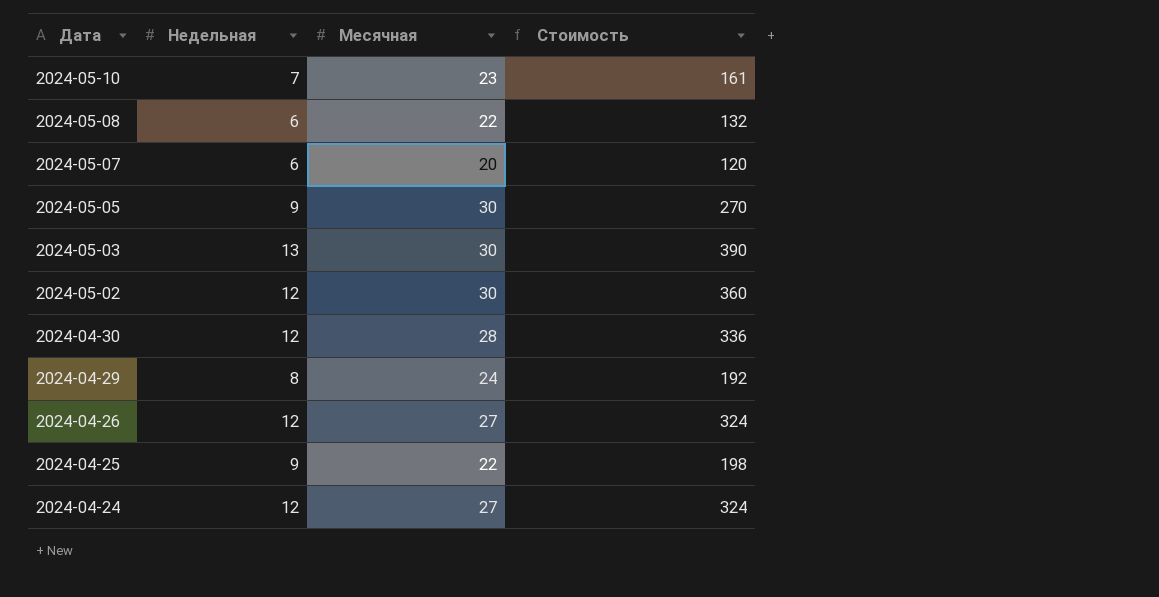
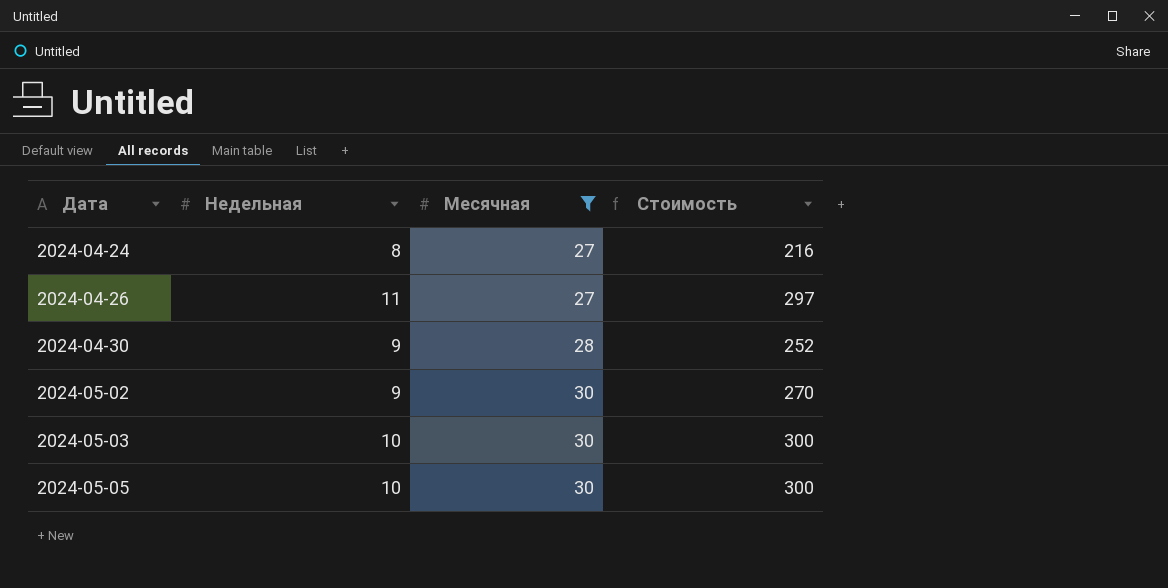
filter: none -> Месячная >= 27
row order: Дата descending -> Дата ascending
2024-04-24 | Недельная: 12 -> 8
2024-04-24 | Стоимость: 324 -> 216
2024-04-26 | Недельная: 12 -> 11
2024-04-26 | Стоимость: 324 -> 297
2024-04-30 | Недельная: 12 -> 9
2024-04-30 | Стоимость: 336 -> 252
2024-05-02 | Недельная: 12 -> 9
2024-05-02 | Стоимость: 360 -> 270
2024-05-03 | Недельная: 13 -> 10
2024-05-03 | Стоимость: 390 -> 300
2024-05-05 | Недельная: 9 -> 10
2024-05-05 | Стоимость: 270 -> 300

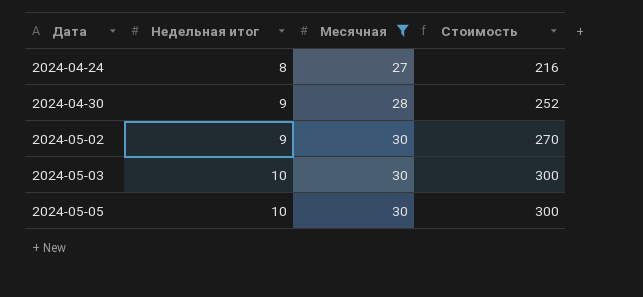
column name: Недельная -> Недельная итог
row 2024-04-26: 11 | 27 | 297 -> none

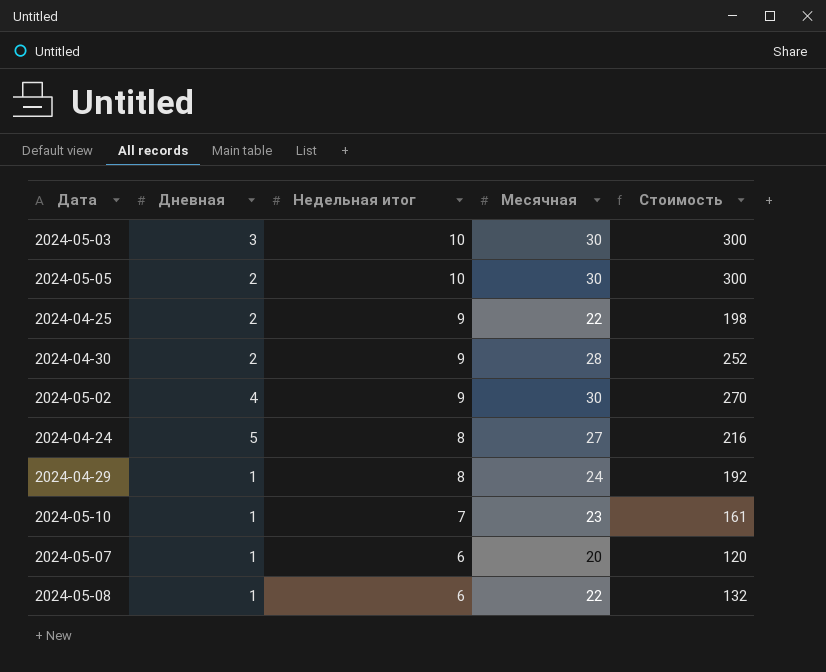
filter: Месячная >= 27 -> none
row order: Дата ascending -> Недельная итог descending
column Дневная | position: none -> 2

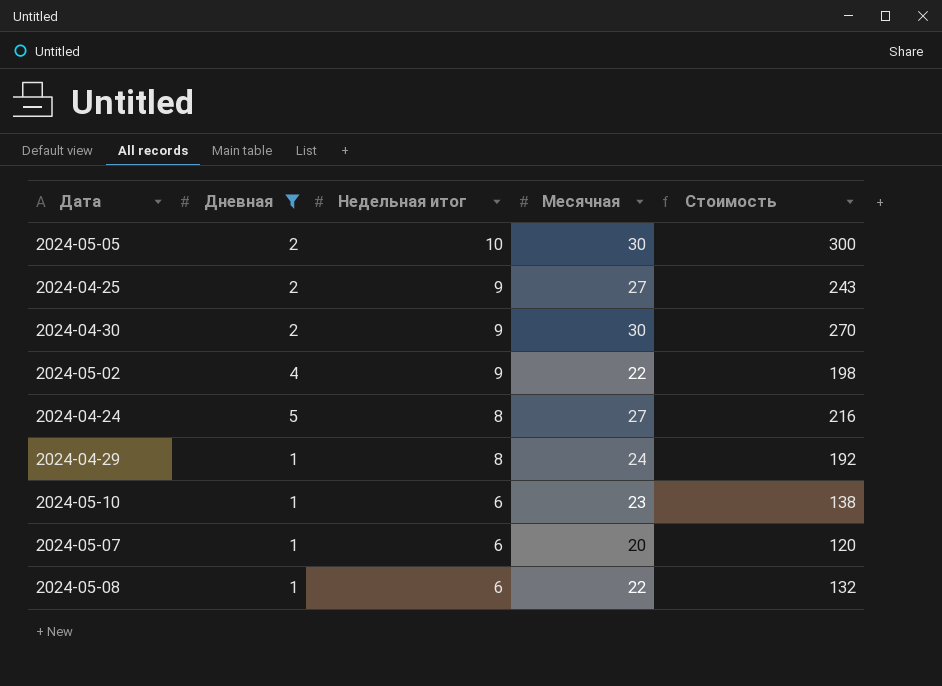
filter: none -> Дневная != 3
2024-04-25 | Месячная: 22 -> 27
2024-04-25 | Стоимость: 198 -> 243
2024-04-30 | Месячная: 28 -> 30
2024-04-30 | Стоимость: 252 -> 270
2024-05-02 | Месячная: 30 -> 22
2024-05-02 | Стоимость: 270 -> 198
2024-05-10 | Недельная итог: 7 -> 6
2024-05-10 | Стоимость: 161 -> 138

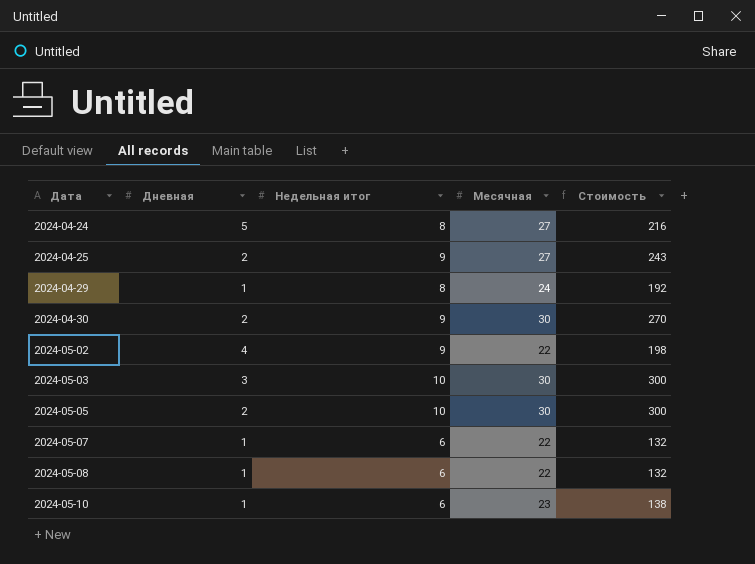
filter: Дневная != 3 -> none
row order: Недельная итог descending -> Дата ascending
2024-05-07 | Месячная: 20 -> 22
2024-05-07 | Стоимость: 120 -> 132

